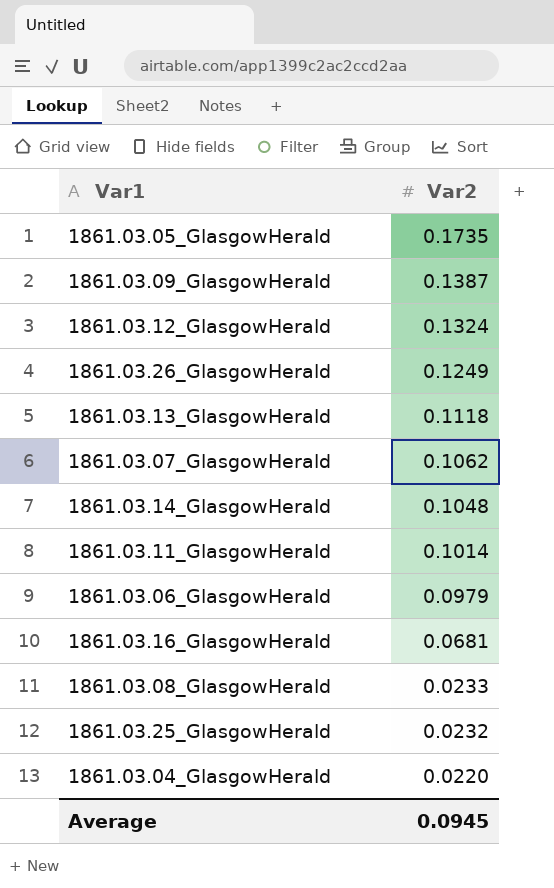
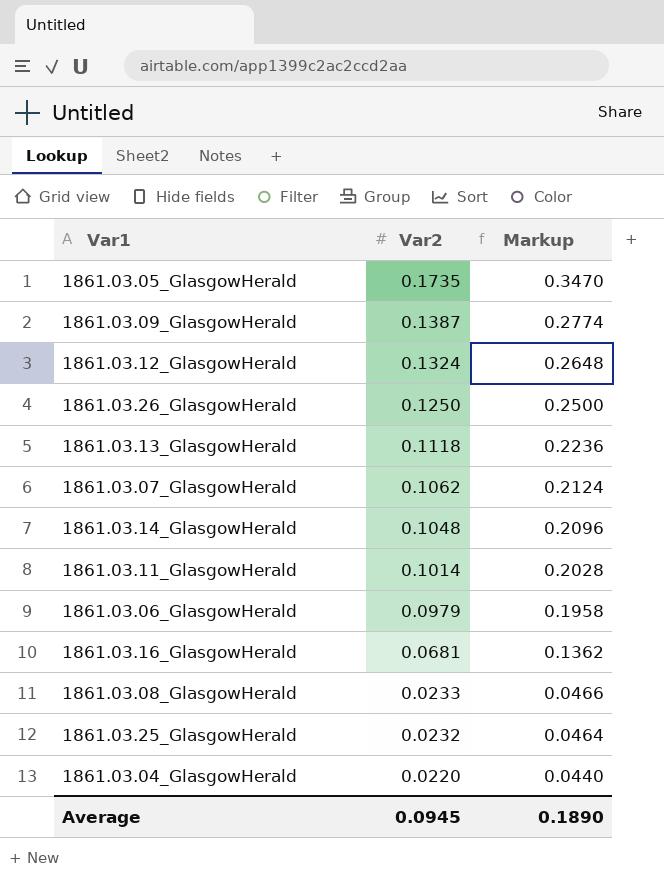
column Markup | formula: none -> [Var2] * 2
1861.03.26_GlasgowHerald | Var2: 0.1249 -> 0.1250

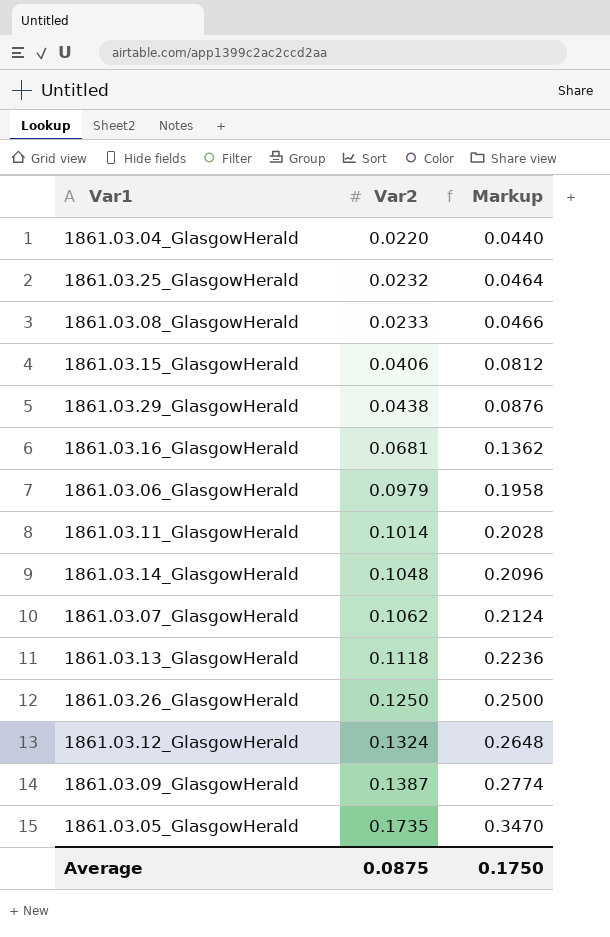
row order: Var2 descending -> Var2 ascending
row 1861.03.15_GlasgowHerald: none -> 0.0406 | 0.0812
row 1861.03.29_GlasgowHerald: none -> 0.0438 | 0.0876
Average | Var2: 0.0945 -> 0.0875
Average | Markup: 0.1890 -> 0.1750

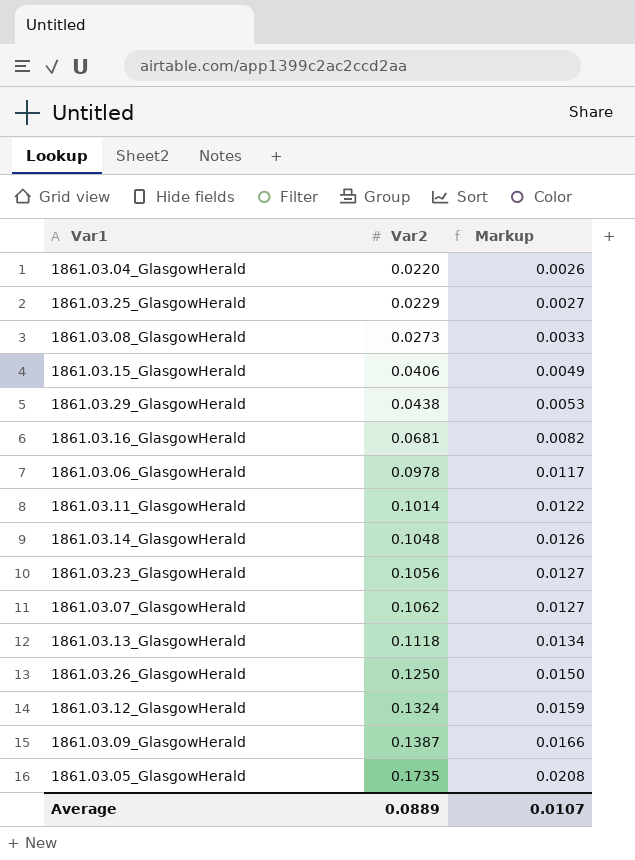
column Markup | formula: [Var2] * 2 -> [Var2] * 0.12
1861.03.25_GlasgowHerald | Var2: 0.0232 -> 0.0229
1861.03.08_GlasgowHerald | Var2: 0.0233 -> 0.0273
1861.03.06_GlasgowHerald | Var2: 0.0979 -> 0.0978
row 1861.03.23_GlasgowHerald: none -> 0.1056 | 0.0127
Average | Var2: 0.0875 -> 0.0889
Average | Markup: 0.1750 -> 0.0107

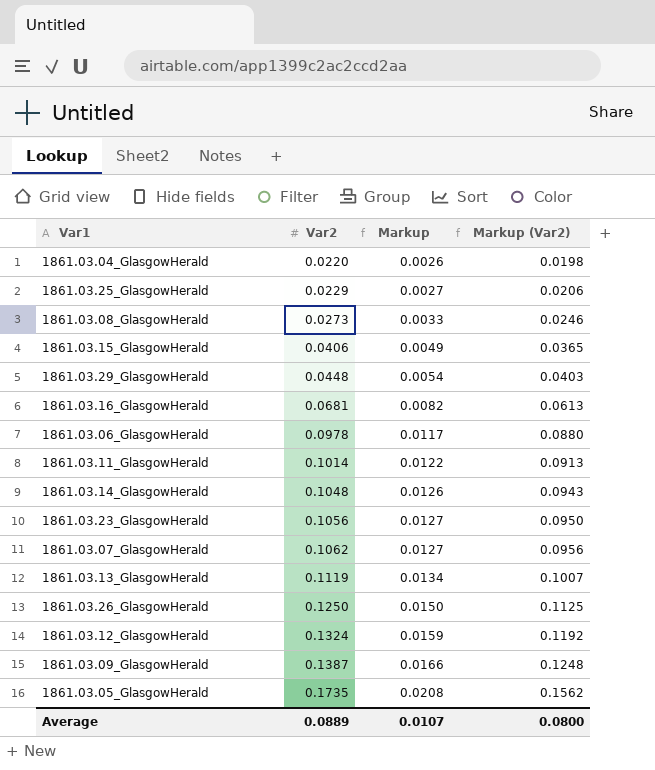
column Markup (Var2) | formula: none -> [Var2] * 0.9
1861.03.29_GlasgowHerald | Var2: 0.0438 -> 0.0448
1861.03.29_GlasgowHerald | Markup: 0.0053 -> 0.0054
1861.03.13_GlasgowHerald | Var2: 0.1118 -> 0.1119

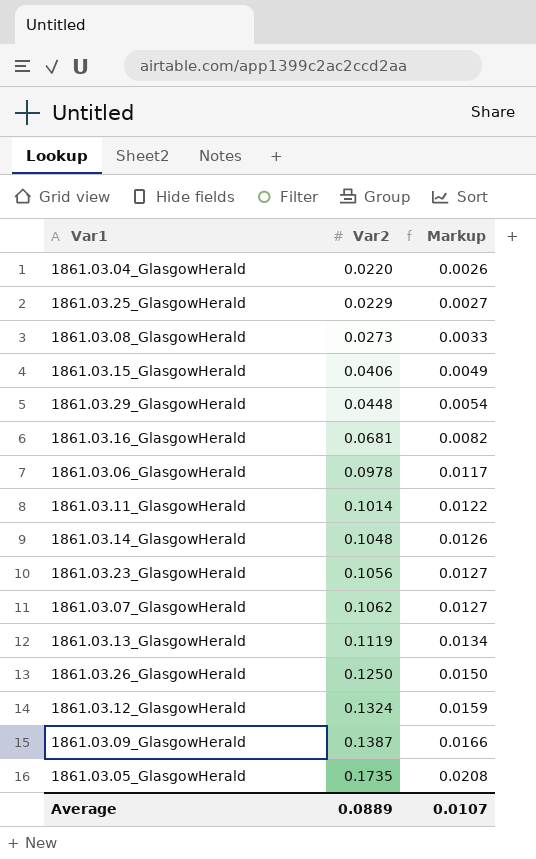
column Markup (Var2) | formula: [Var2] * 0.9 -> none

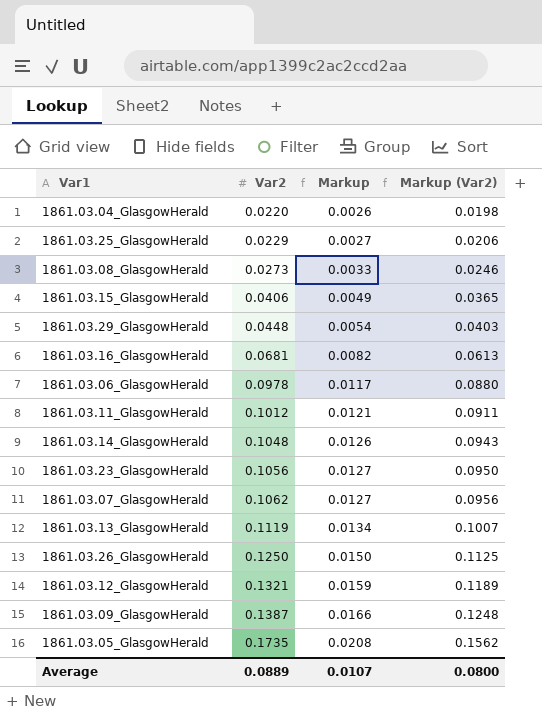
column Markup (Var2) | formula: none -> [Var2] * 0.9
1861.03.11_GlasgowHerald | Var2: 0.1014 -> 0.1012
1861.03.11_GlasgowHerald | Markup: 0.0122 -> 0.0121
1861.03.12_GlasgowHerald | Var2: 0.1324 -> 0.1321

